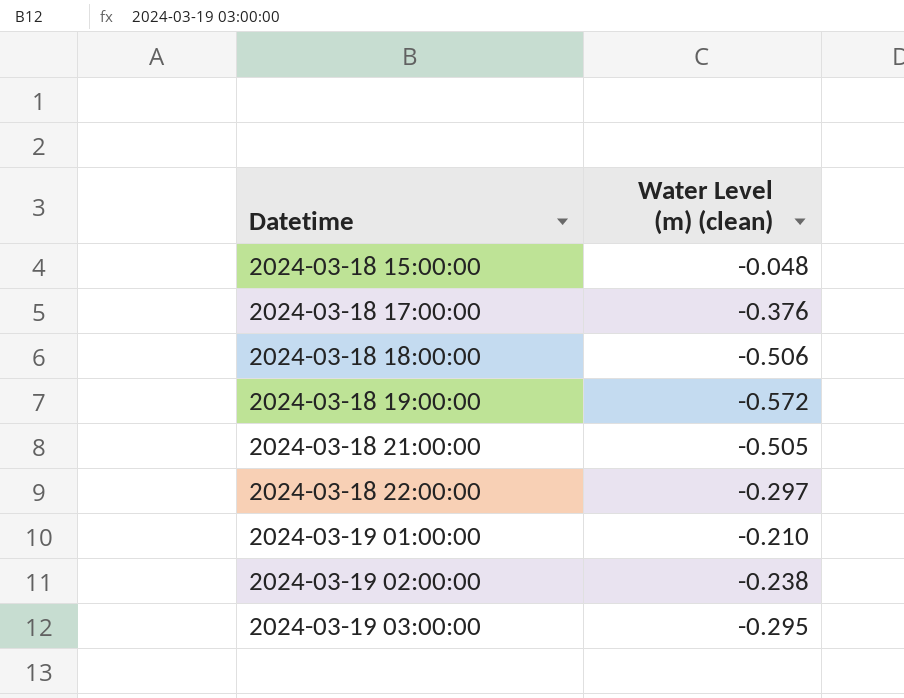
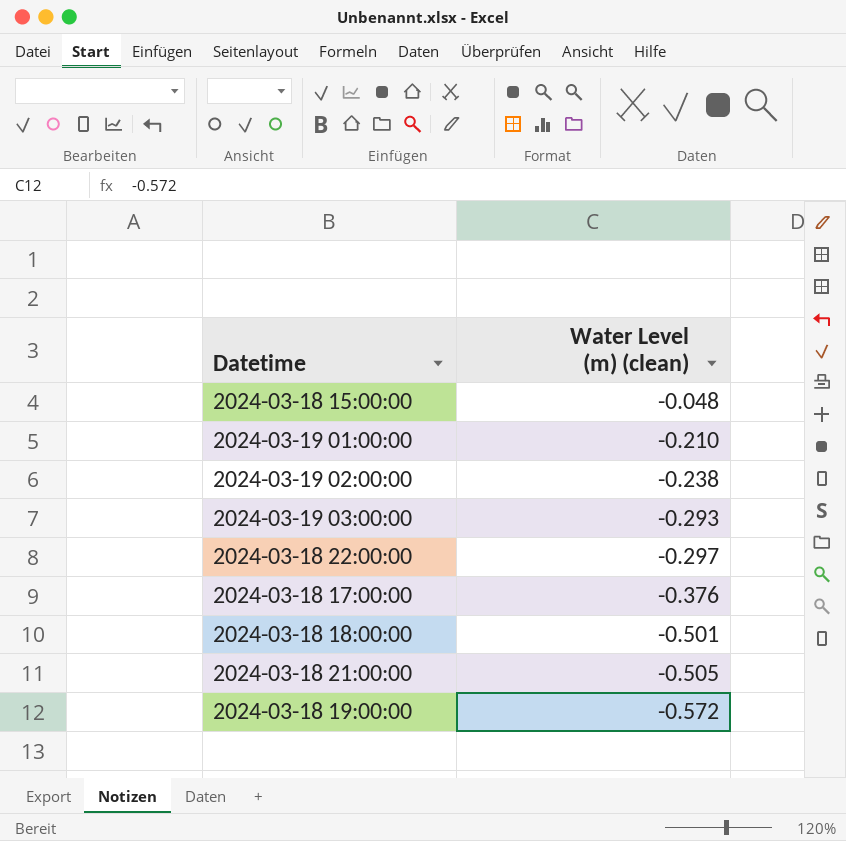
row order: Datetime ascending -> Water Level (m) (clean) descending
2024-03-19 03:00:00 | Water Level (m) (clean): -0.295 -> -0.293
2024-03-18 18:00:00 | Water Level (m) (clean): -0.506 -> -0.501

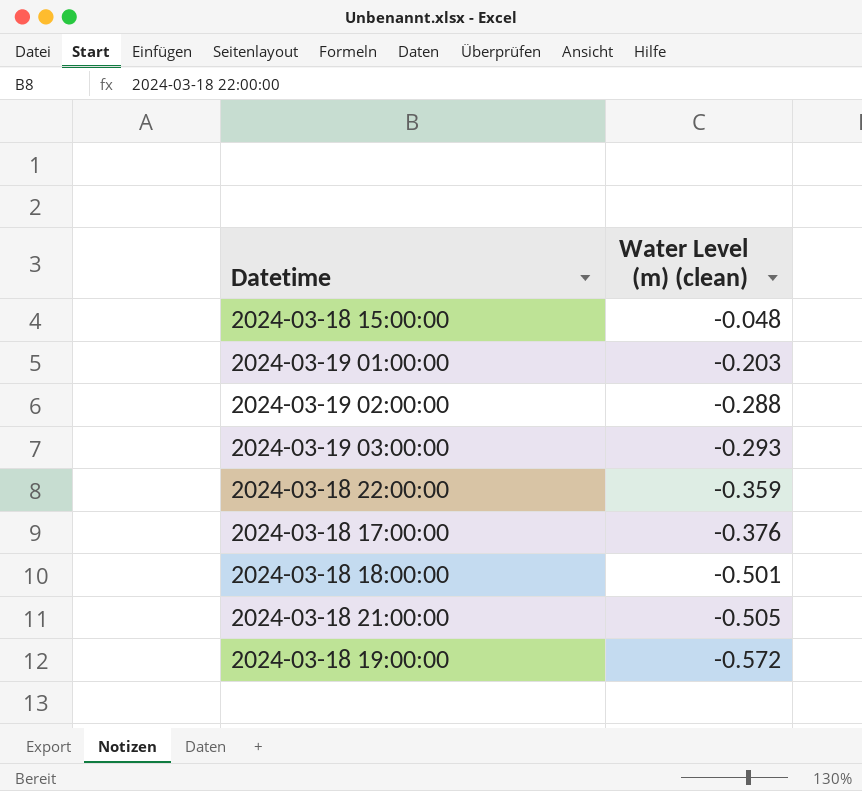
2024-03-19 01:00:00 | Water Level (m) (clean): -0.210 -> -0.203
2024-03-19 02:00:00 | Water Level (m) (clean): -0.238 -> -0.288
2024-03-18 22:00:00 | Water Level (m) (clean): -0.297 -> -0.359

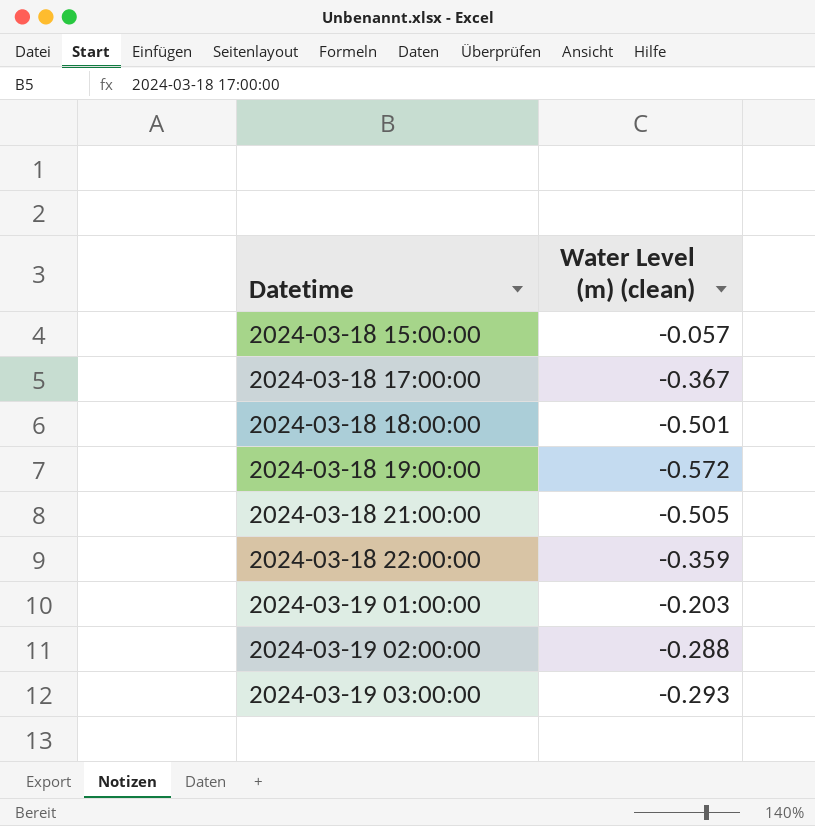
row order: Water Level (m) (clean) descending -> Datetime ascending
2024-03-18 15:00:00 | Water Level (m) (clean): -0.048 -> -0.057
2024-03-18 17:00:00 | Water Level (m) (clean): -0.376 -> -0.367

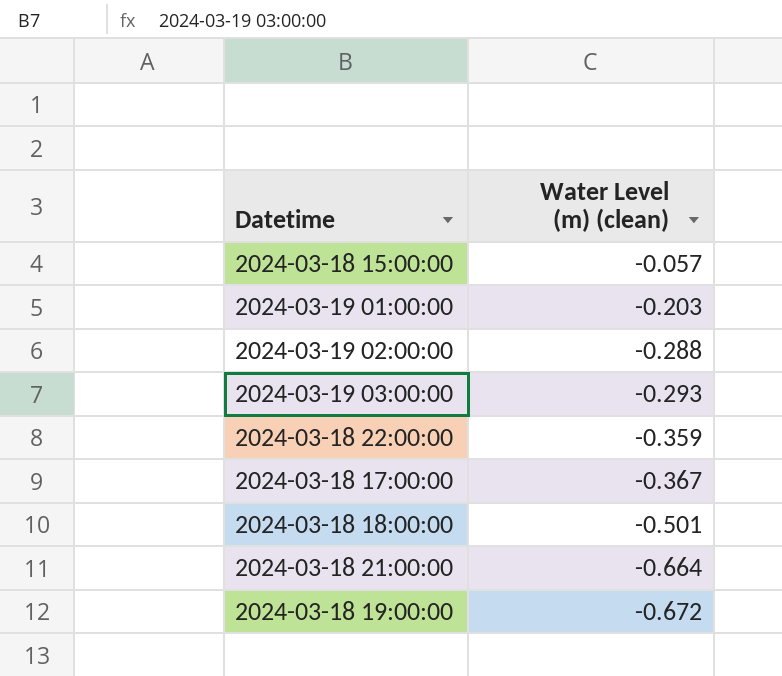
row order: Datetime ascending -> Water Level (m) (clean) descending
2024-03-18 21:00:00 | Water Level (m) (clean): -0.505 -> -0.664
2024-03-18 19:00:00 | Water Level (m) (clean): -0.572 -> -0.672

